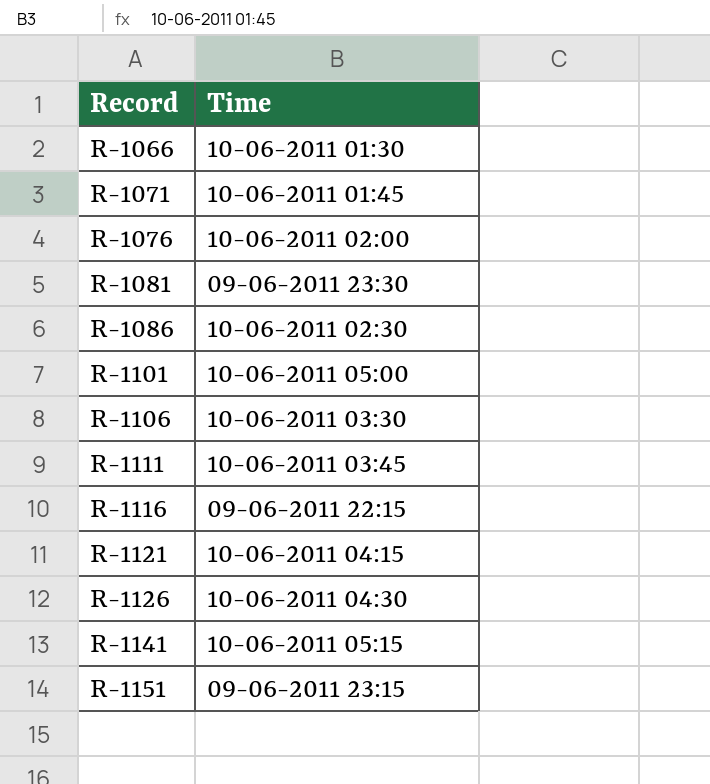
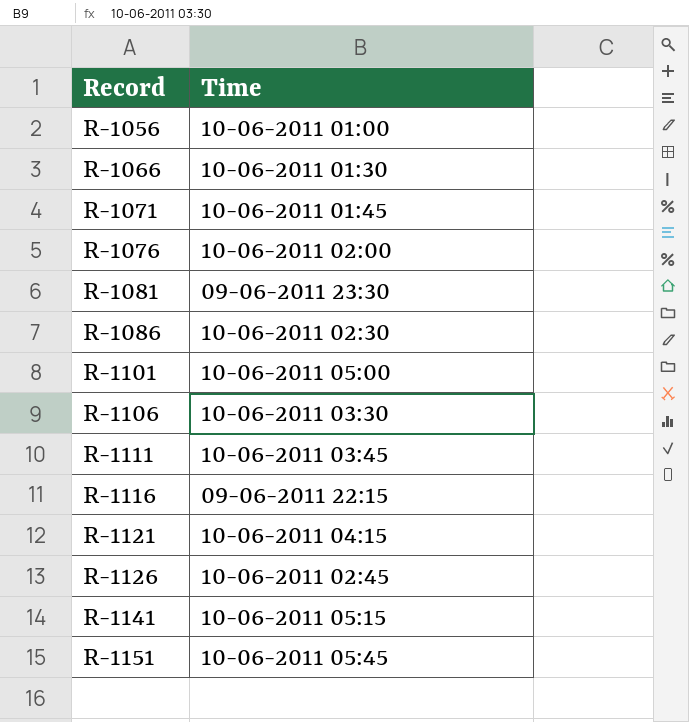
row R-1056: none -> 10-06-2011 01:00
R-1126 | Time: 10-06-2011 04:30 -> 10-06-2011 02:45
R-1151 | Time: 09-06-2011 23:15 -> 10-06-2011 05:45

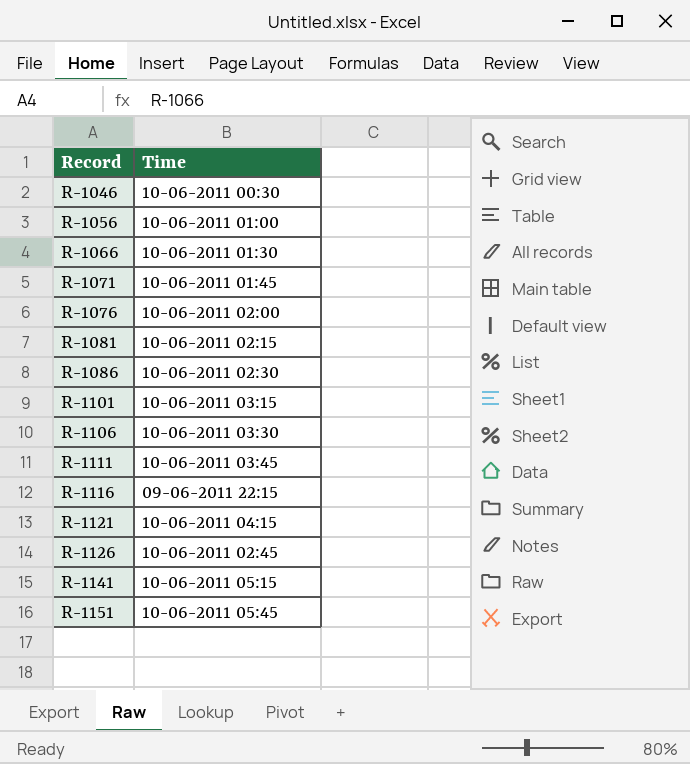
row R-1046: none -> 10-06-2011 00:30
R-1081 | Time: 09-06-2011 23:30 -> 10-06-2011 02:15
R-1101 | Time: 10-06-2011 05:00 -> 10-06-2011 03:15

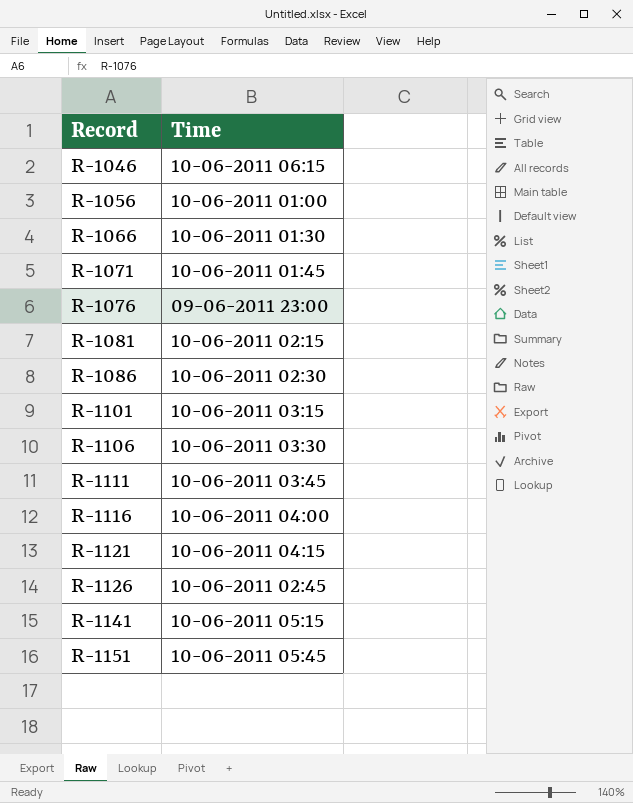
R-1046 | Time: 10-06-2011 00:30 -> 10-06-2011 06:15
R-1076 | Time: 10-06-2011 02:00 -> 09-06-2011 23:00
R-1116 | Time: 09-06-2011 22:15 -> 10-06-2011 04:00

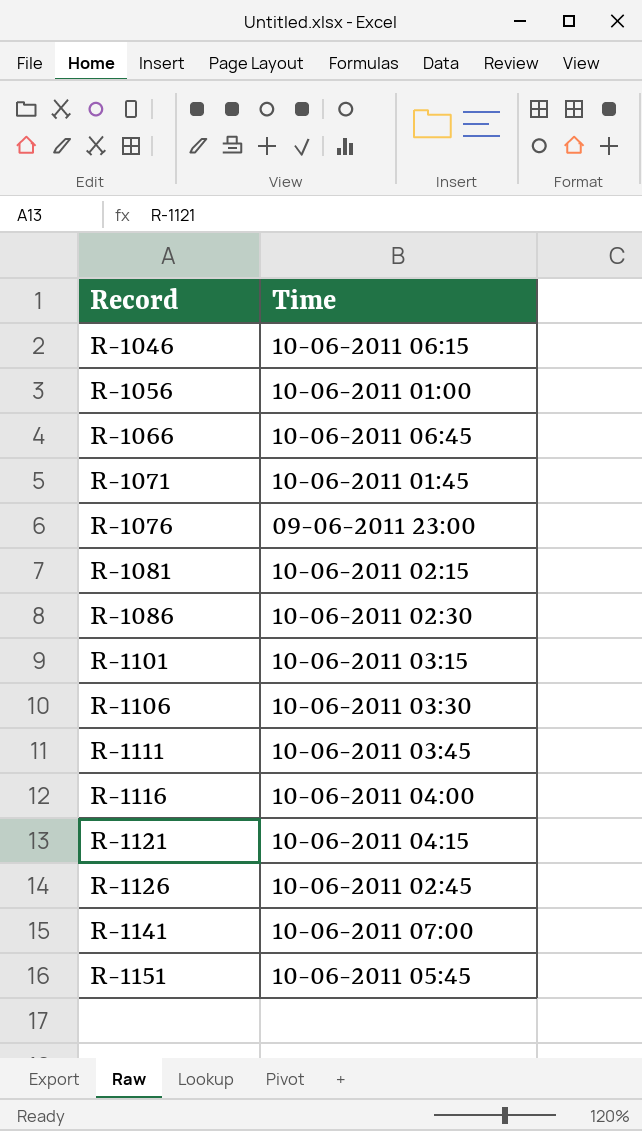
R-1066 | Time: 10-06-2011 01:30 -> 10-06-2011 06:45
R-1141 | Time: 10-06-2011 05:15 -> 10-06-2011 07:00

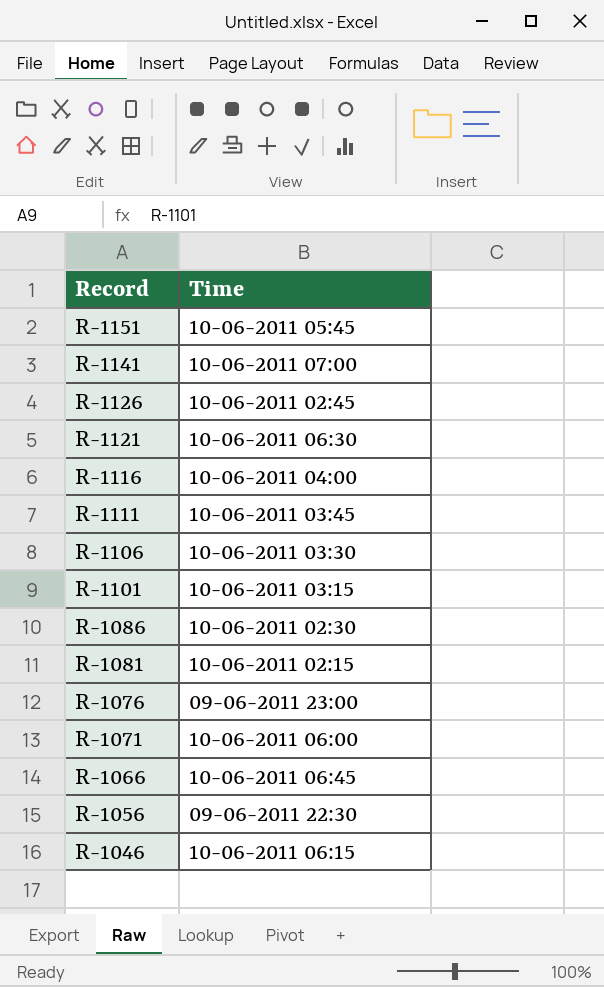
row order: Record ascending -> Record descending
R-1121 | Time: 10-06-2011 04:15 -> 10-06-2011 06:30
R-1071 | Time: 10-06-2011 01:45 -> 10-06-2011 06:00
R-1056 | Time: 10-06-2011 01:00 -> 09-06-2011 22:30

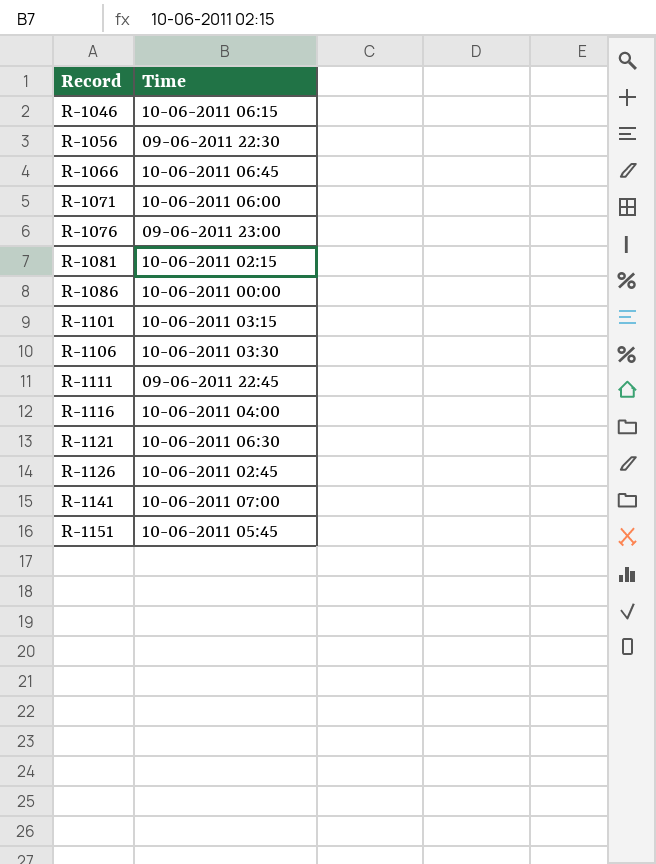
row order: Record descending -> Record ascending
R-1086 | Time: 10-06-2011 02:30 -> 10-06-2011 00:00
R-1111 | Time: 10-06-2011 03:45 -> 09-06-2011 22:45

